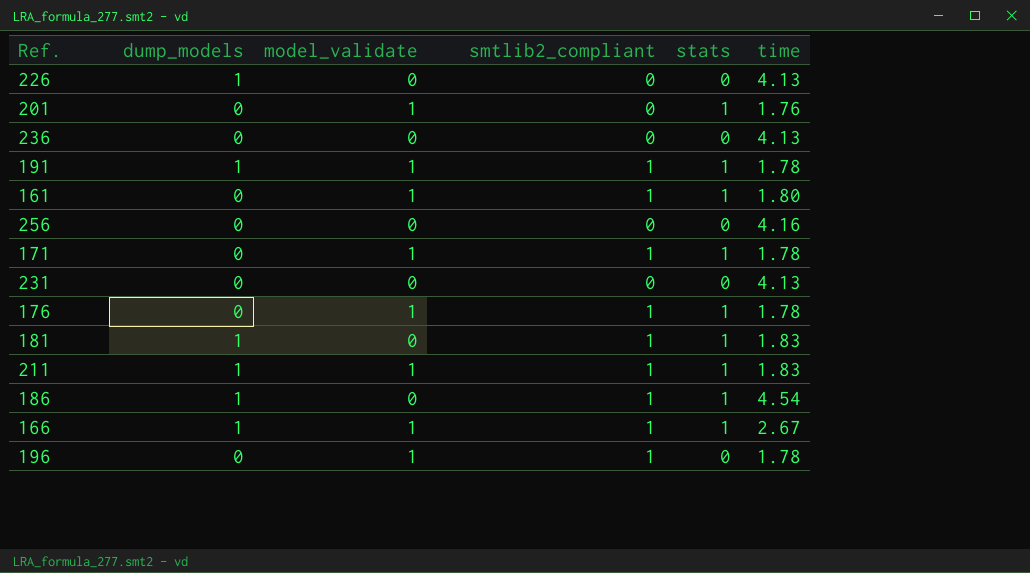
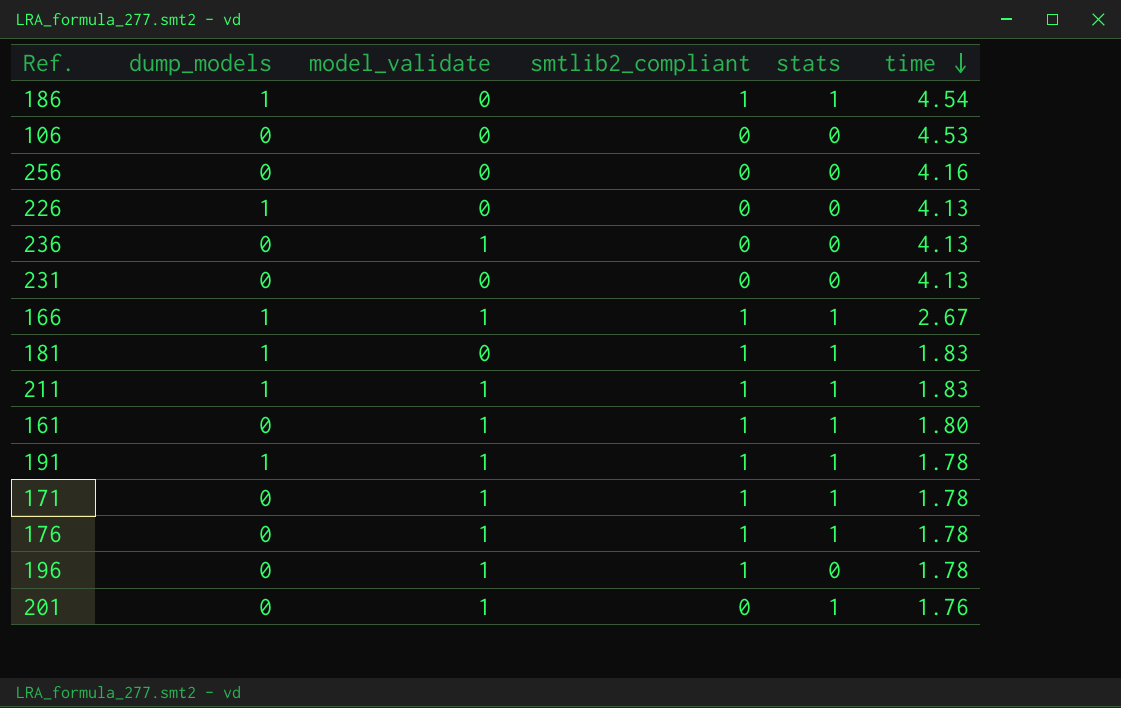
row order: none -> time descending
row 106: none -> 0 | 0 | 0 | 0 | 4.53
236 | model_validate: 0 -> 1

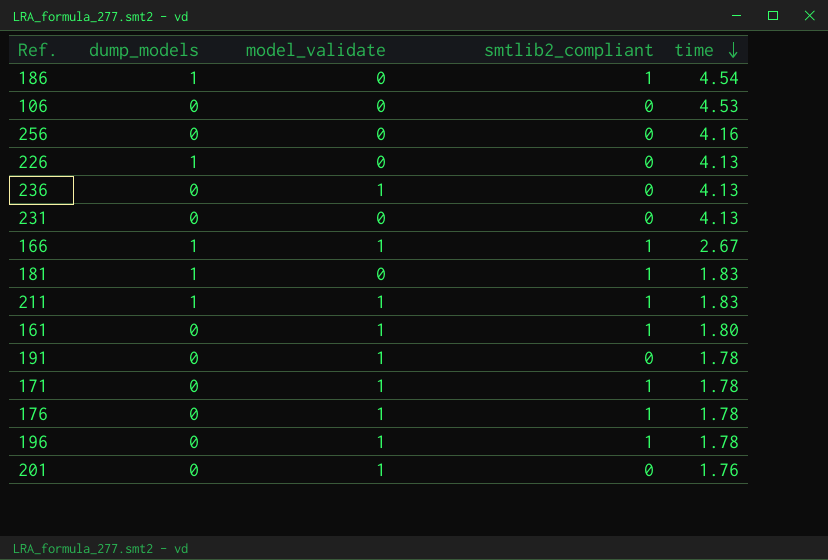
column stats | position: 5 -> none
191 | dump_models: 1 -> 0
191 | smtlib2_compliant: 1 -> 0

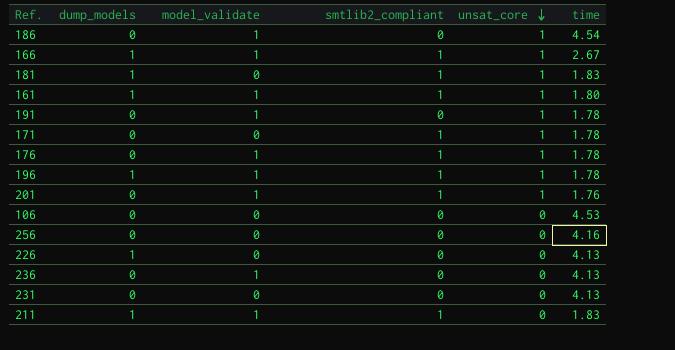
row order: time descending -> unsat_core descending
column unsat_core | position: none -> 5
186 | dump_models: 1 -> 0
186 | model_validate: 0 -> 1
186 | smtlib2_compliant: 1 -> 0
161 | dump_models: 0 -> 1
171 | model_validate: 1 -> 0
196 | dump_models: 0 -> 1
201 | smtlib2_compliant: 0 -> 1

